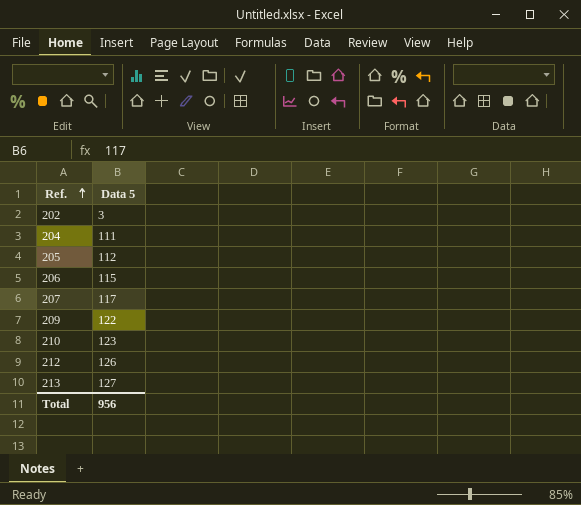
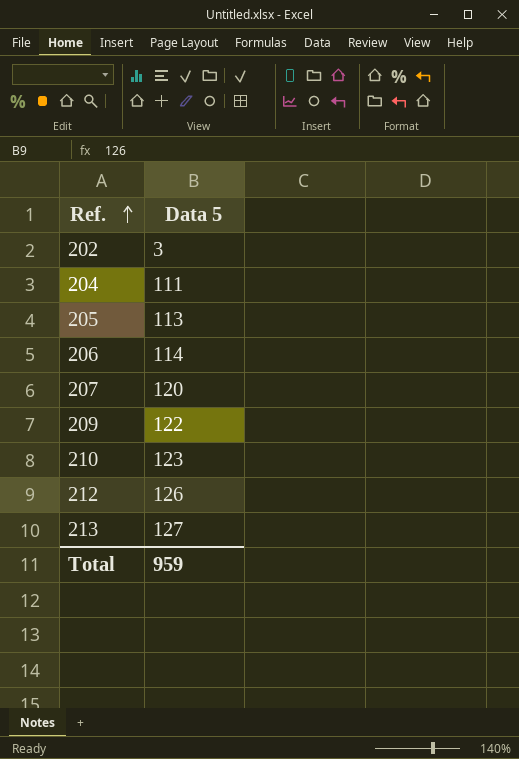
205 | Data 5: 112 -> 113
206 | Data 5: 115 -> 114
207 | Data 5: 117 -> 120
Total | Data 5: 956 -> 959

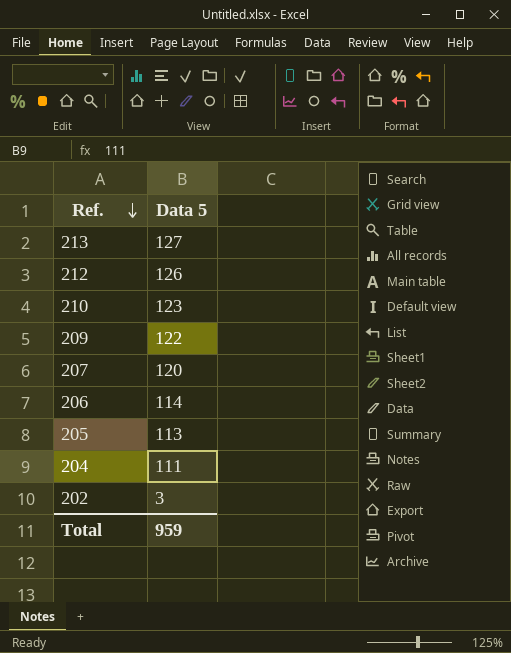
row order: Ref. ascending -> Ref. descending

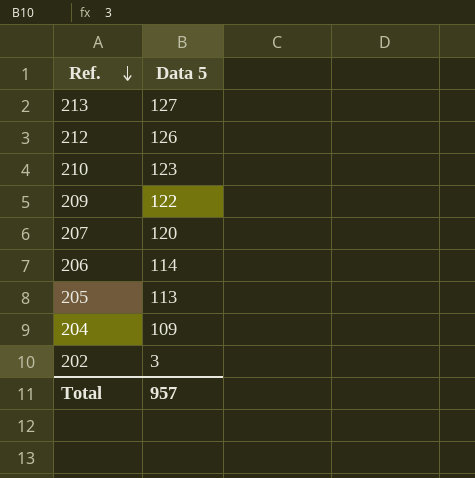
204 | Data 5: 111 -> 109
Total | Data 5: 959 -> 957

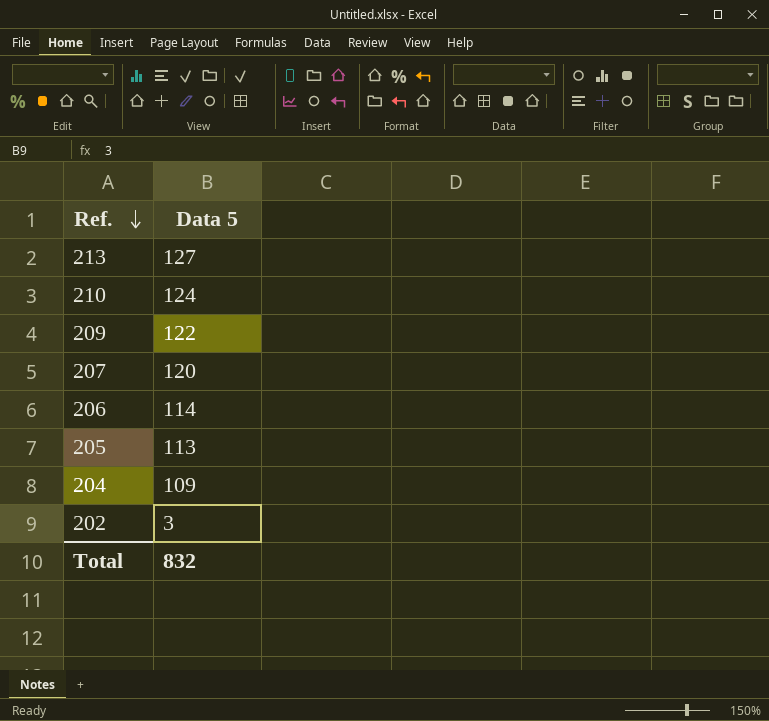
row 212: 126 -> none
210 | Data 5: 123 -> 124
Total | Data 5: 957 -> 832

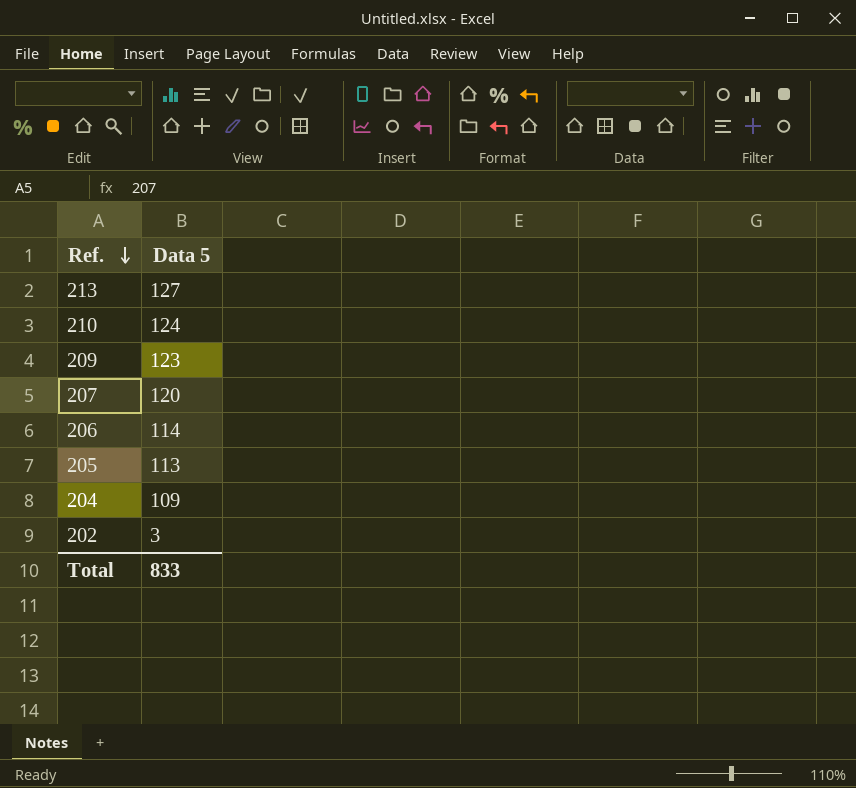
209 | Data 5: 122 -> 123
Total | Data 5: 832 -> 833

